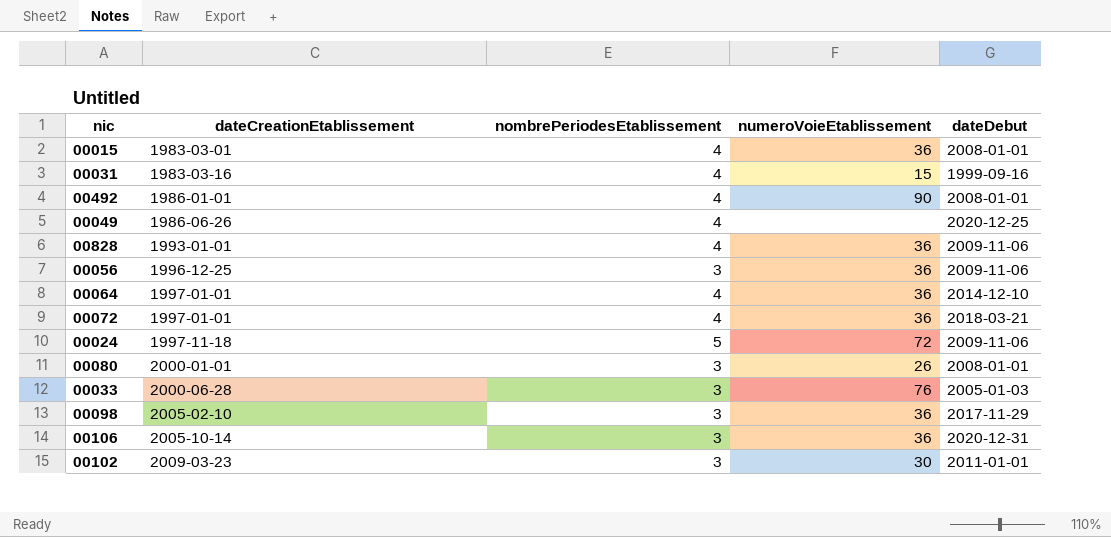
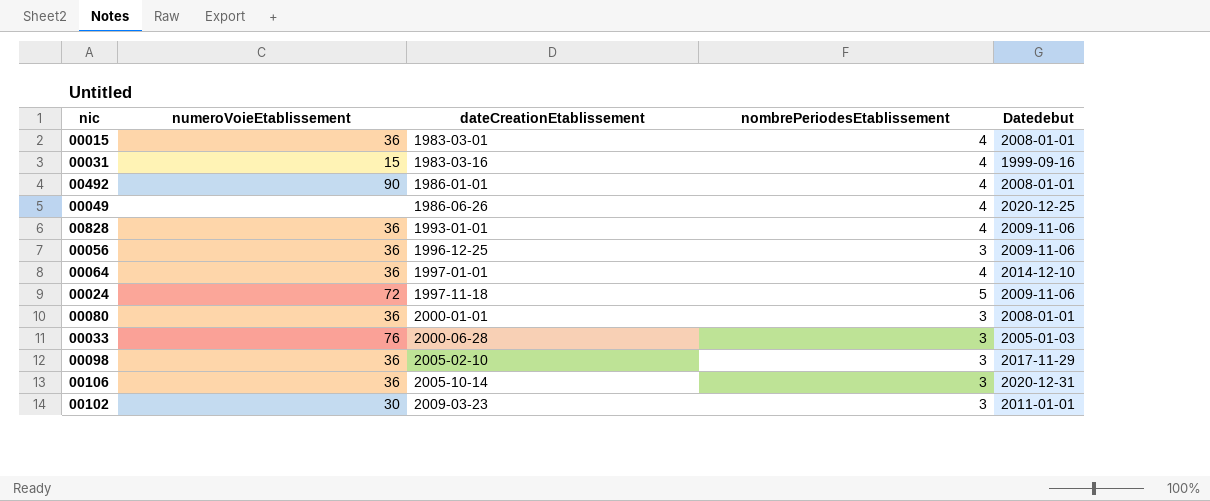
column numeroVoieEtablissement | position: 4 -> 2
column name: dateDebut -> Datedebut
row 00072: 1997-01-01 | 4 | 36 | 2018-03-21 -> none
00080 | numeroVoieEtablissement: 26 -> 36

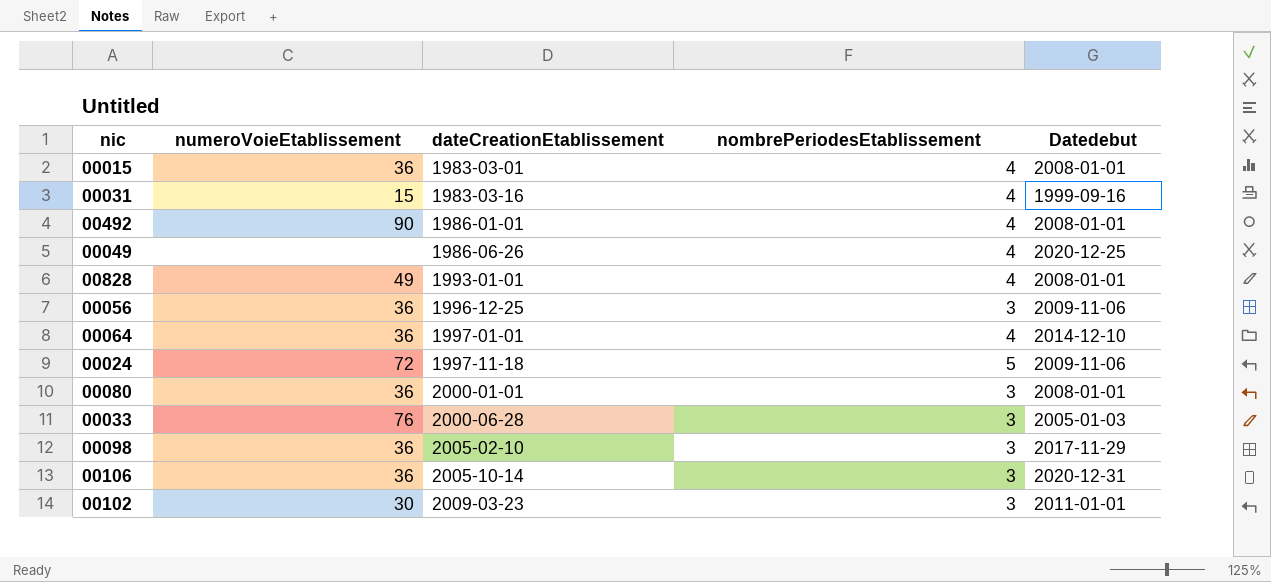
00828 | numeroVoieEtablissement: 36 -> 49
00828 | Datedebut: 2009-11-06 -> 2008-01-01

